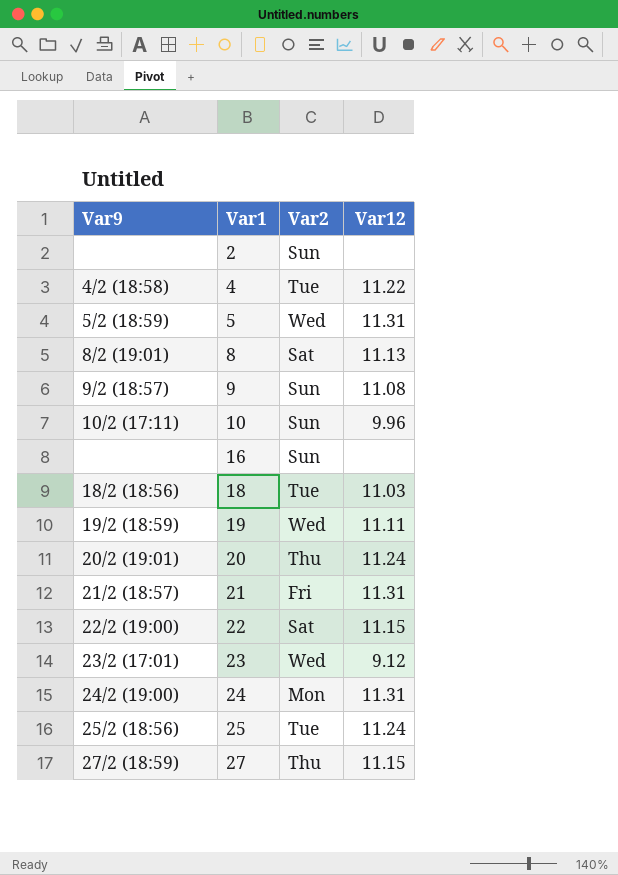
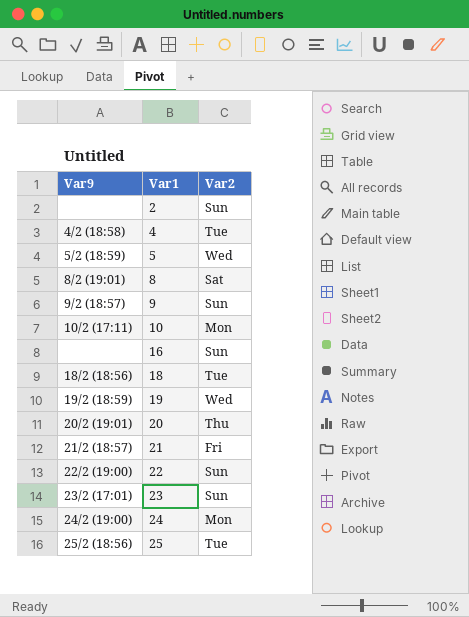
column Var12 | position: 4 -> none
row 27: 27/2 (18:59) | Thu | 11.15 -> none
10 | Var2: Sun -> Mon
22 | Var2: Sat -> Sun
23 | Var2: Wed -> Sun

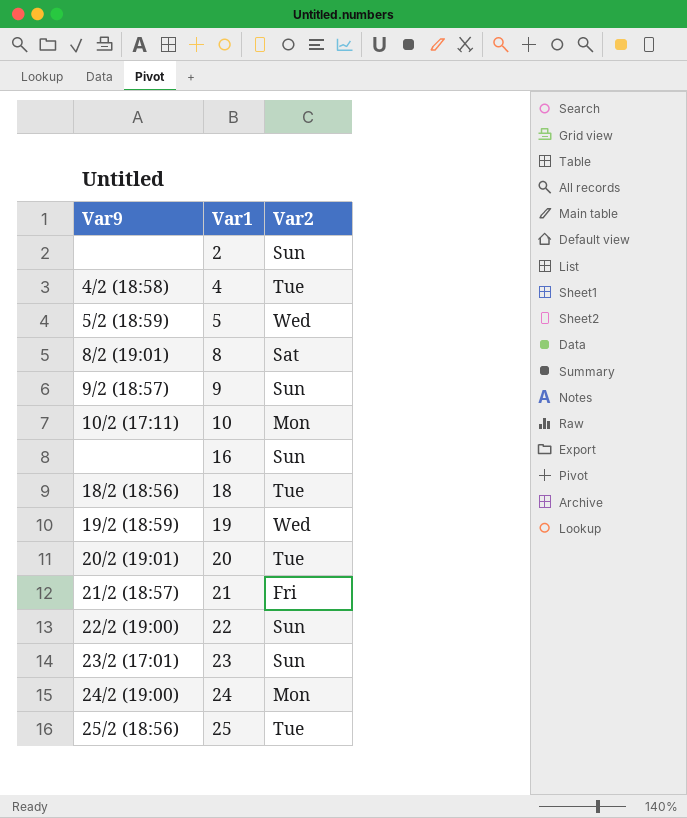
20 | Var2: Thu -> Tue

